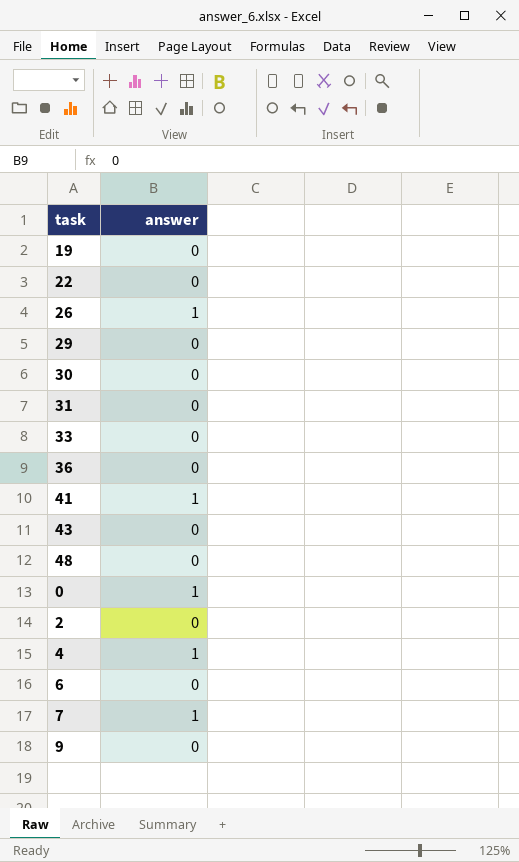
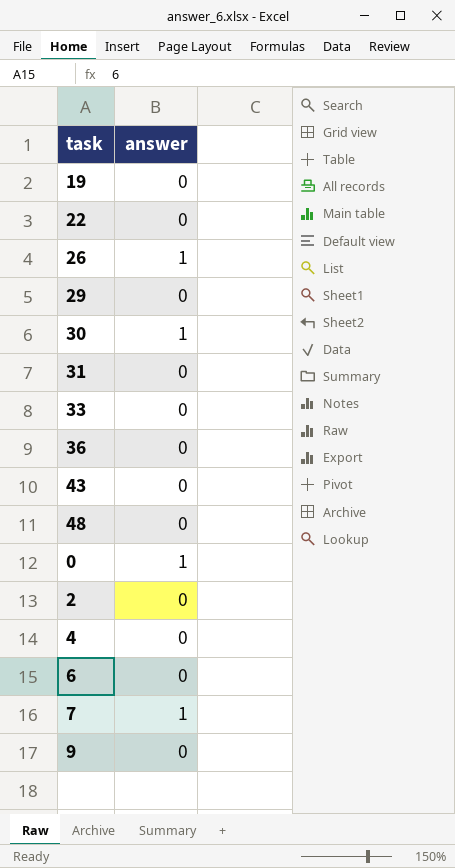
row 41: 1 -> none
30 | answer: 0 -> 1
4 | answer: 1 -> 0

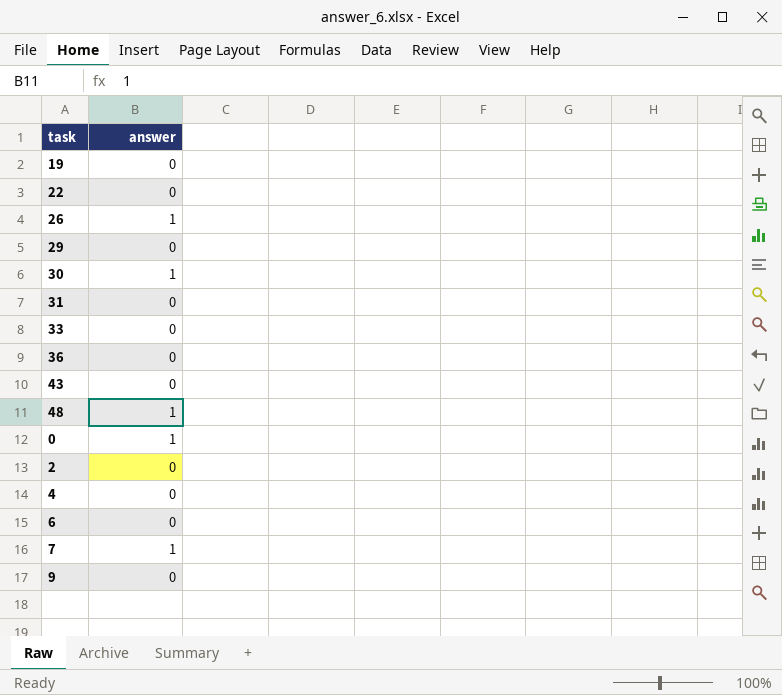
48 | answer: 0 -> 1

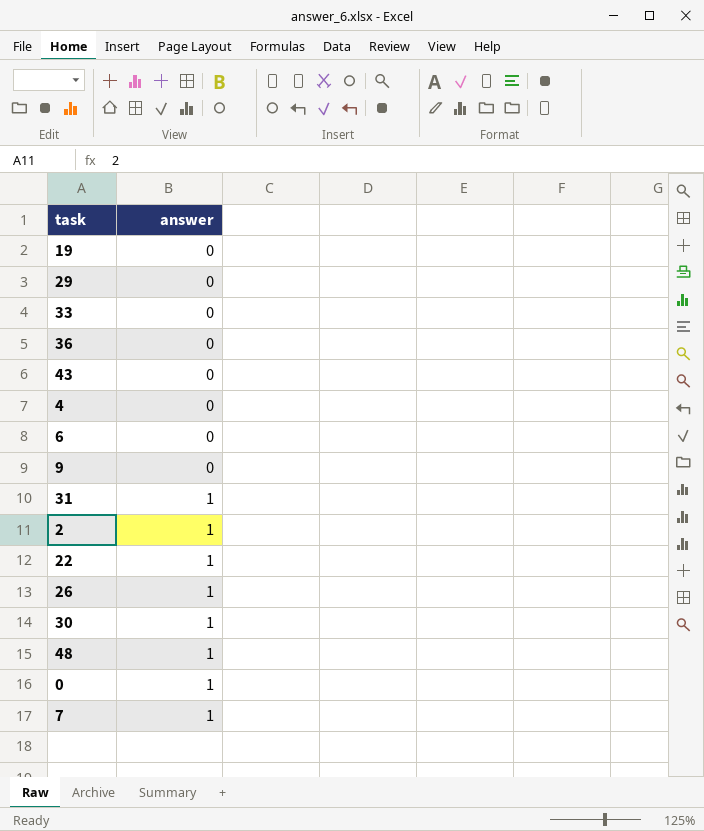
row order: none -> answer ascending
31 | answer: 0 -> 1
2 | answer: 0 -> 1
22 | answer: 0 -> 1

